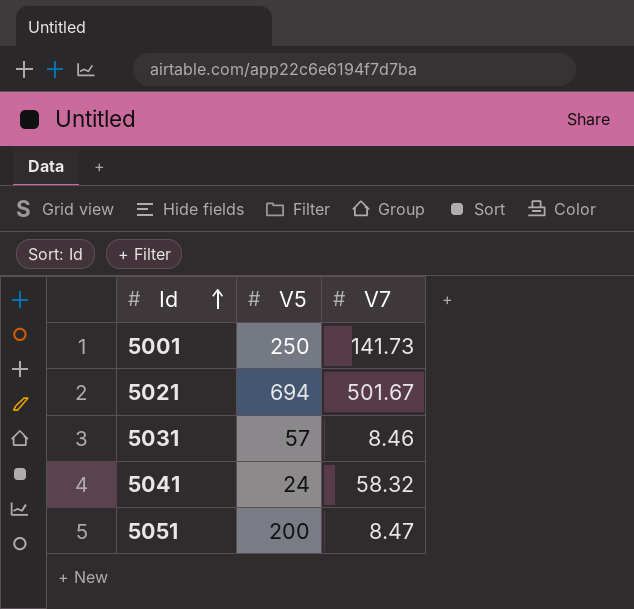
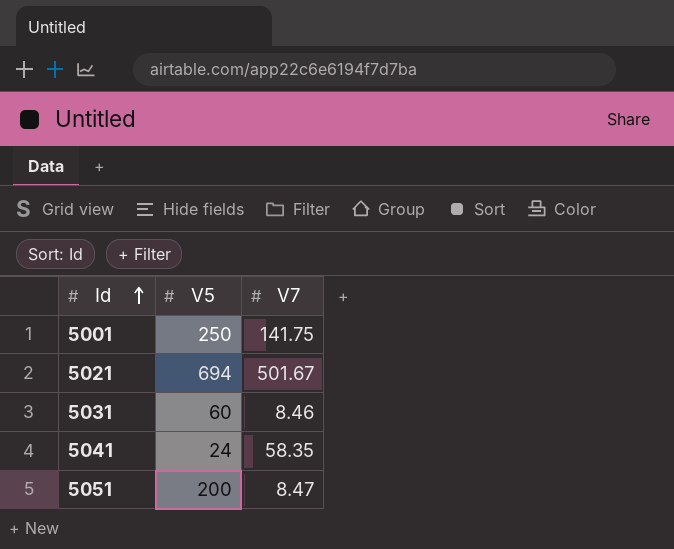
5001 | V7: 141.73 -> 141.75
5031 | V5: 57 -> 60
5041 | V7: 58.32 -> 58.35

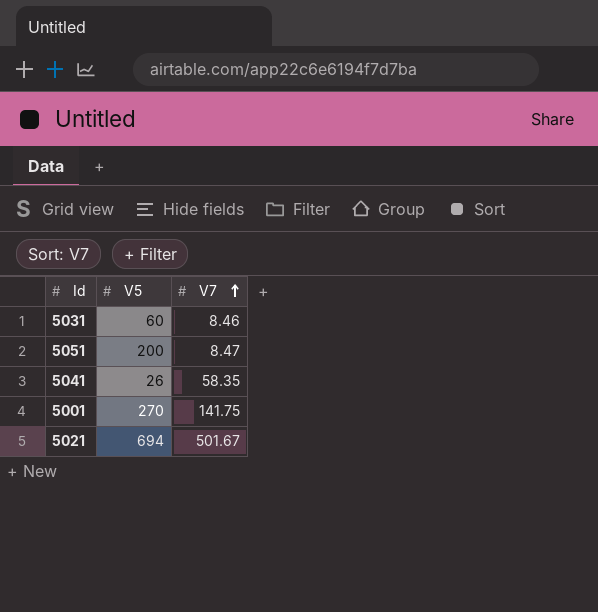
row order: Id ascending -> V7 ascending
5041 | V5: 24 -> 26
5001 | V5: 250 -> 270

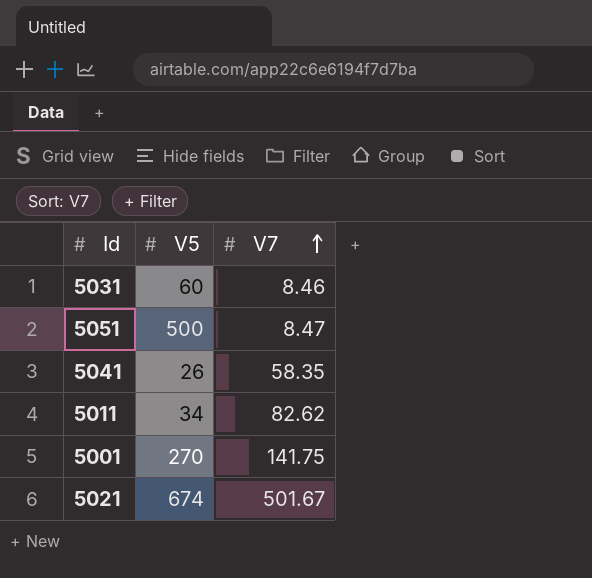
5051 | V5: 200 -> 500
row 5011: none -> 34 | 82.62
5021 | V5: 694 -> 674

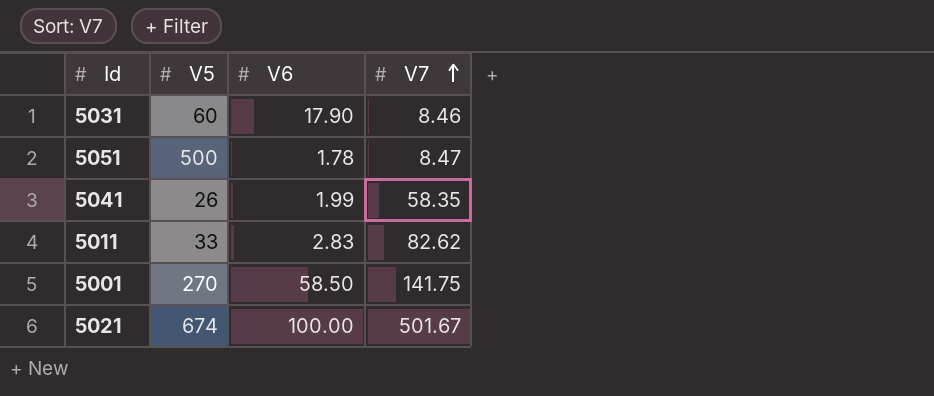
column V6 | position: none -> 3
5011 | V5: 34 -> 33

